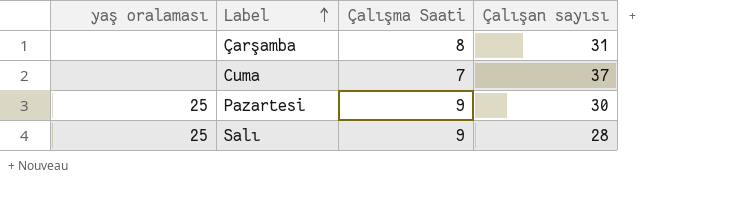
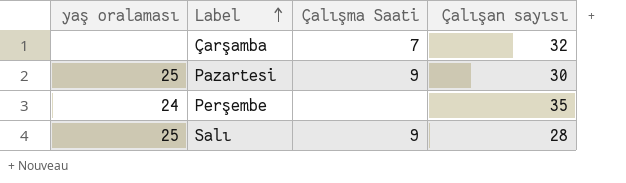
row Cuma: none | 7 | 37 -> none
Çarşamba | Çalışma Saati: 8 -> 7
Çarşamba | Çalışan sayısı: 31 -> 32
row Perşembe: none -> 24 | none | 35

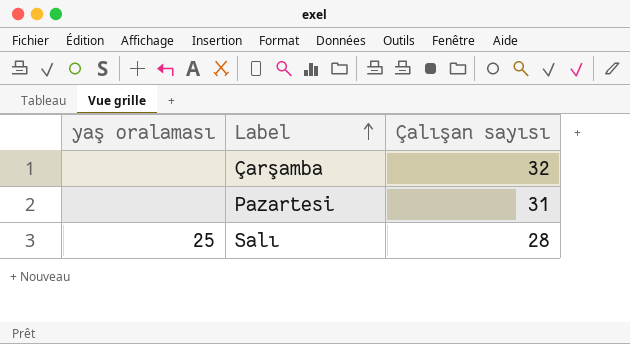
column Çalışma Saati | position: 3 -> none
row Perşembe: 24 | none | 35 -> none
Pazartesi | yaş oralaması: 25 -> none
Pazartesi | Çalışan sayısı: 30 -> 31

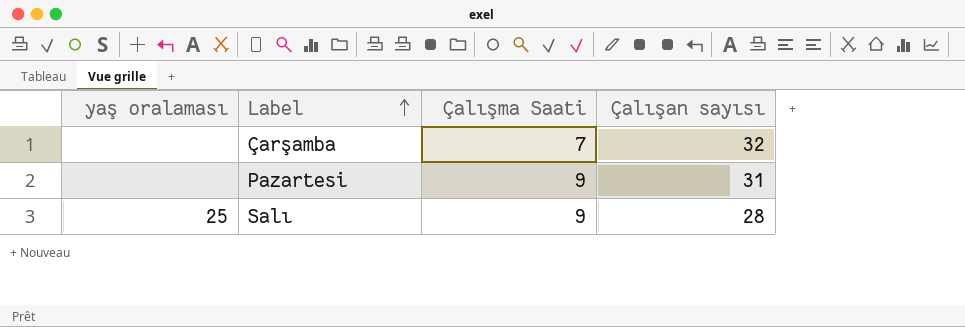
column Çalışma Saati | position: none -> 3

